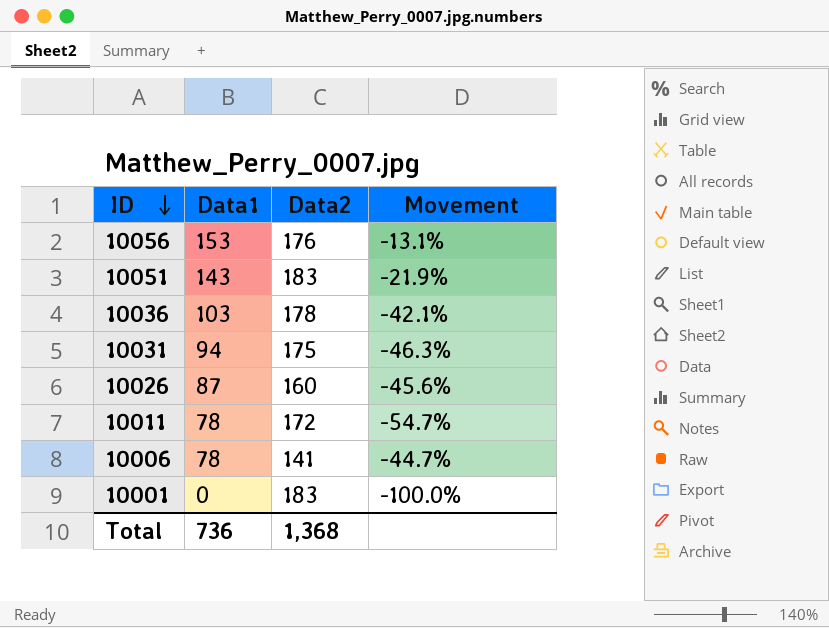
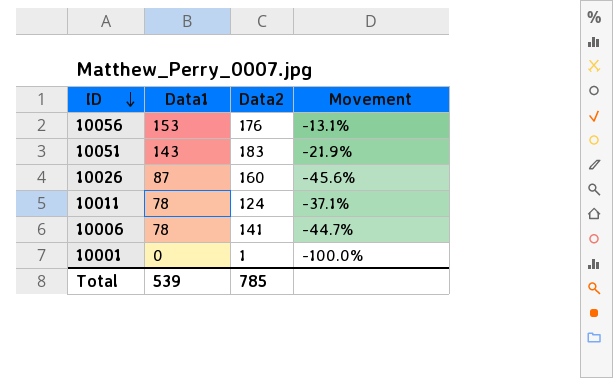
row 10036: 103 | 178 | -42.1% -> none
row 10031: 94 | 175 | -46.3% -> none
10011 | Data2: 172 -> 124
10011 | Movement: -54.7% -> -37.1%
10001 | Data2: 183 -> 1
Total | Data1: 736 -> 539
Total | Data2: 1,368 -> 785

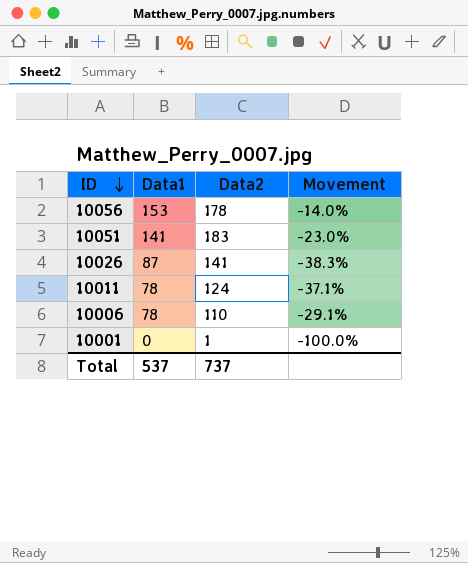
10056 | Data2: 176 -> 178
10056 | Movement: -13.1% -> -14.0%
10051 | Data1: 143 -> 141
10051 | Movement: -21.9% -> -23.0%
10026 | Data2: 160 -> 141
10026 | Movement: -45.6% -> -38.3%
10006 | Data2: 141 -> 110
10006 | Movement: -44.7% -> -29.1%
Total | Data1: 539 -> 537
Total | Data2: 785 -> 737

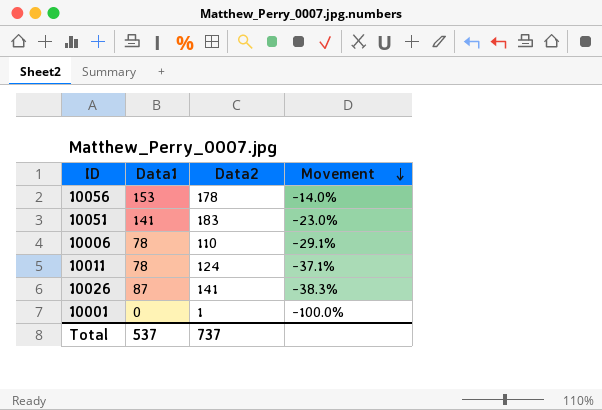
row order: ID descending -> Movement descending

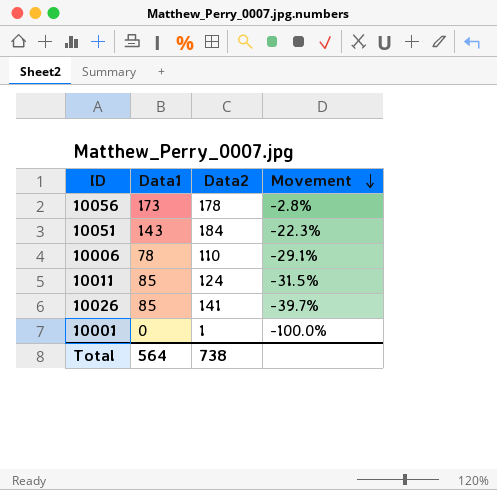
10056 | Data1: 153 -> 173
10056 | Movement: -14.0% -> -2.8%
10051 | Data1: 141 -> 143
10051 | Data2: 183 -> 184
10051 | Movement: -23.0% -> -22.3%
10011 | Data1: 78 -> 85
10011 | Movement: -37.1% -> -31.5%
10026 | Data1: 87 -> 85
10026 | Movement: -38.3% -> -39.7%
Total | Data1: 537 -> 564
Total | Data2: 737 -> 738

